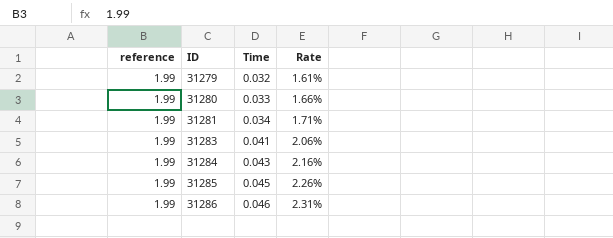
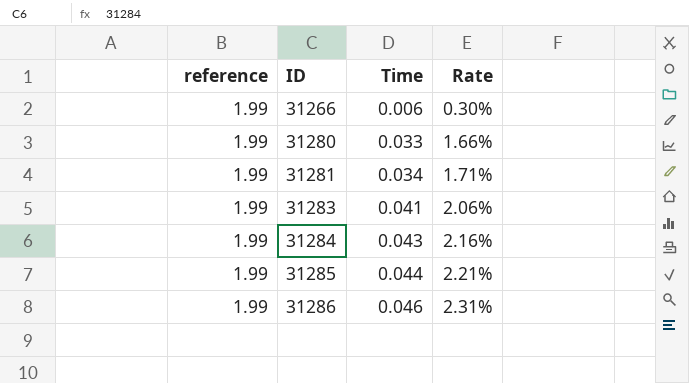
row 31279: 1.99 | 0.032 | 1.61% -> none
row 31266: none -> 1.99 | 0.006 | 0.30%
31285 | Time: 0.045 -> 0.044
31285 | Rate: 2.26% -> 2.21%

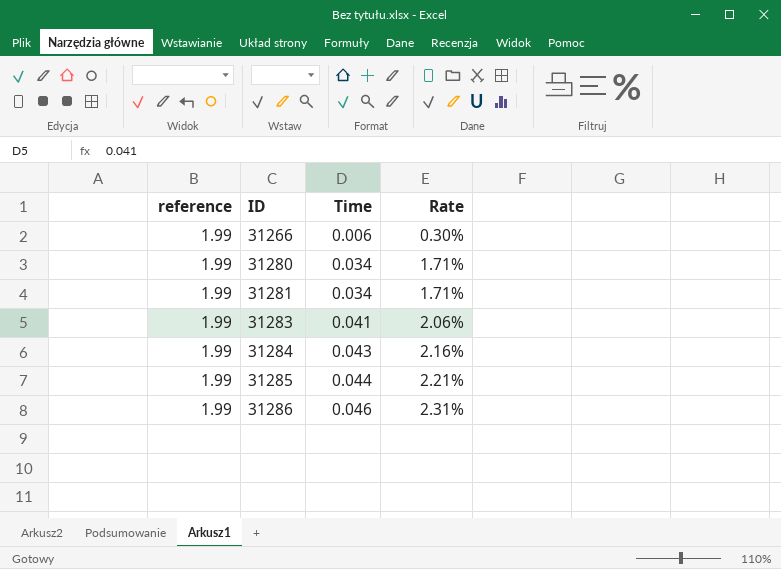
31280 | Time: 0.033 -> 0.034
31280 | Rate: 1.66% -> 1.71%

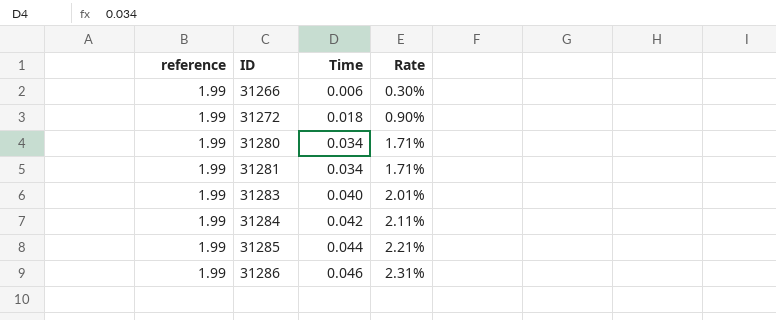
row 31272: none -> 1.99 | 0.018 | 0.90%
31283 | Time: 0.041 -> 0.040
31283 | Rate: 2.06% -> 2.01%
31284 | Time: 0.043 -> 0.042
31284 | Rate: 2.16% -> 2.11%

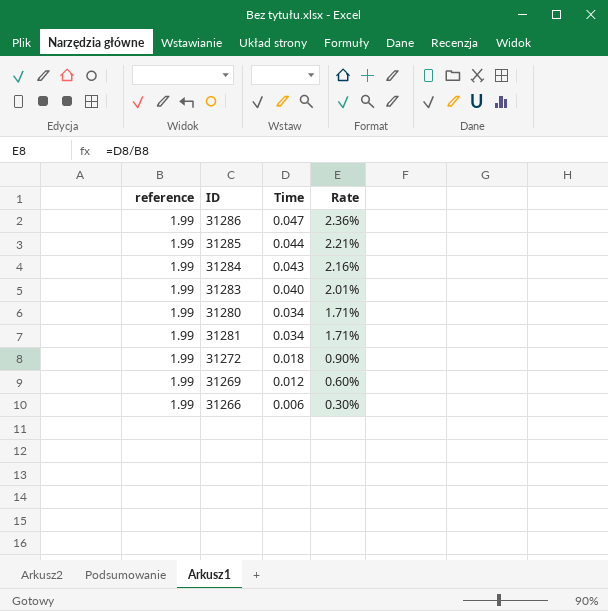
row order: ID ascending -> Time descending
31286 | Time: 0.046 -> 0.047
31286 | Rate: 2.31% -> 2.36%
31284 | Time: 0.042 -> 0.043
31284 | Rate: 2.11% -> 2.16%
row 31269: none -> 1.99 | 0.012 | 0.60%

